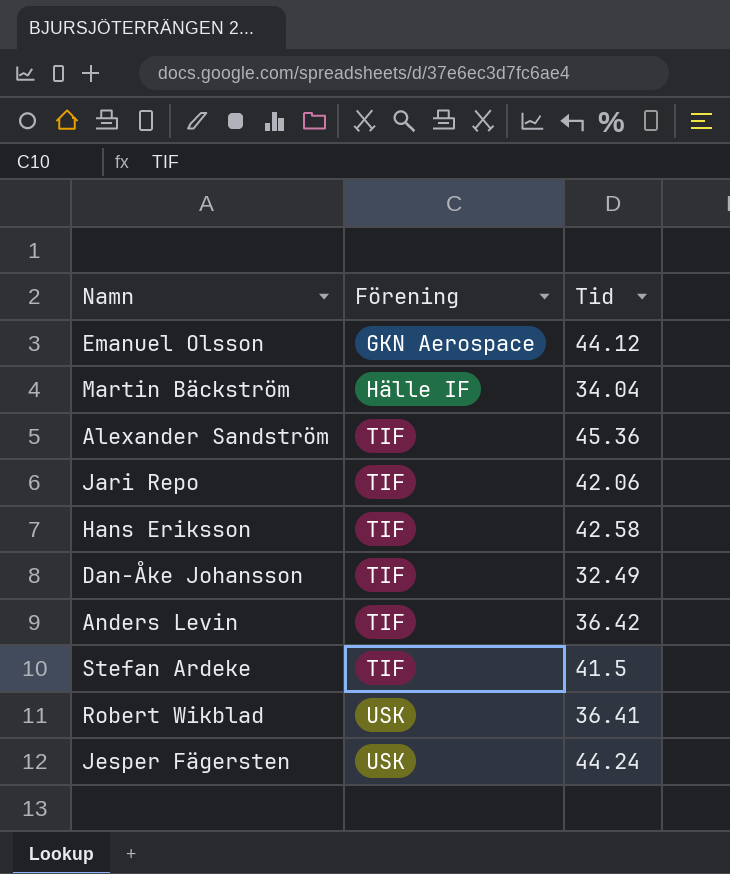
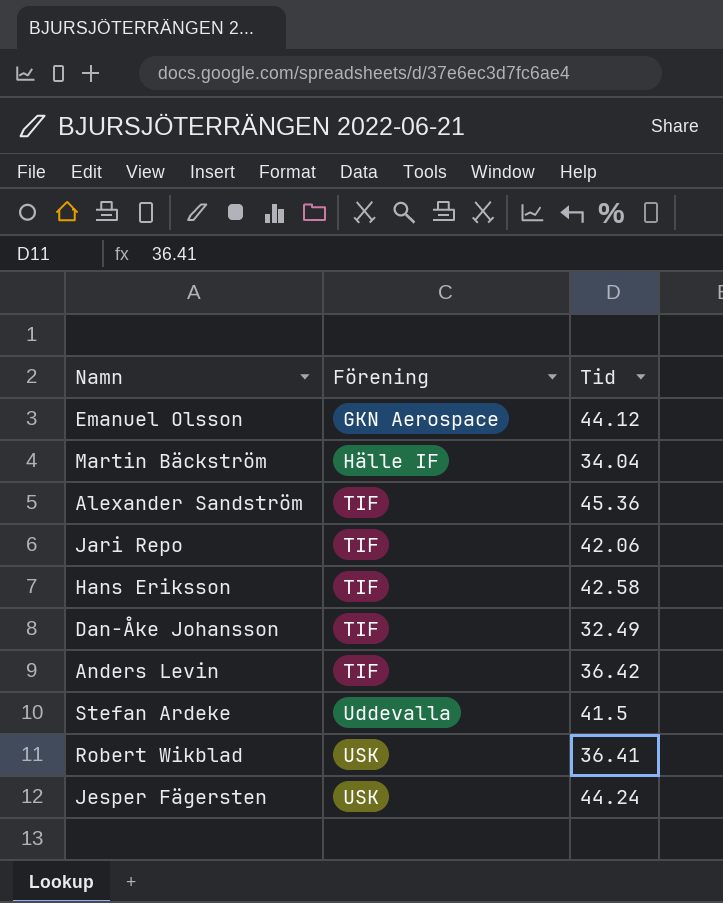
Stefan Ardeke | Förening: TIF -> Uddevalla

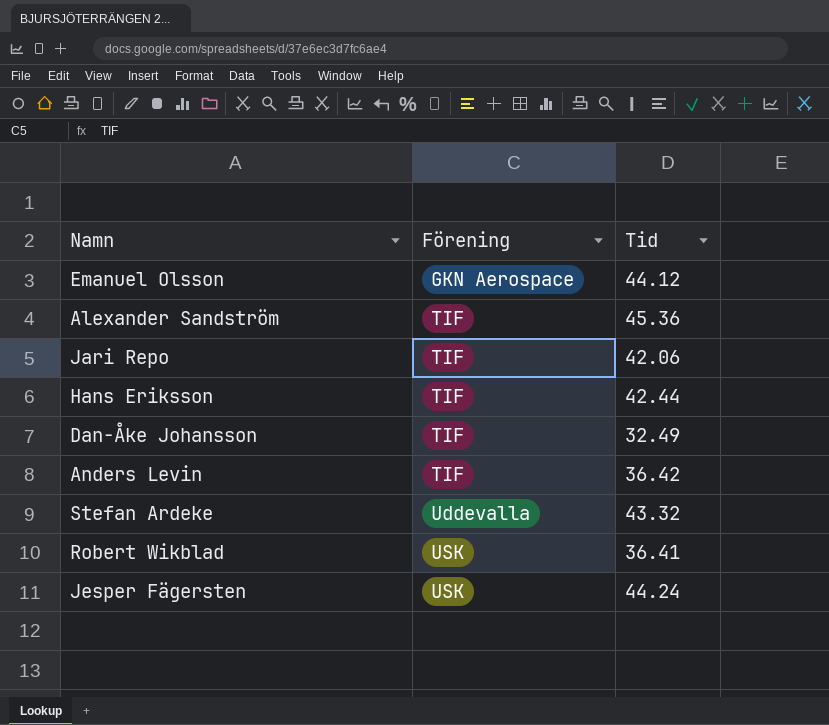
row Martin Bäckström: Hälle IF | 34.04 -> none
Hans Eriksson | Tid: 42.58 -> 42.44
Stefan Ardeke | Tid: 41.5 -> 43.32

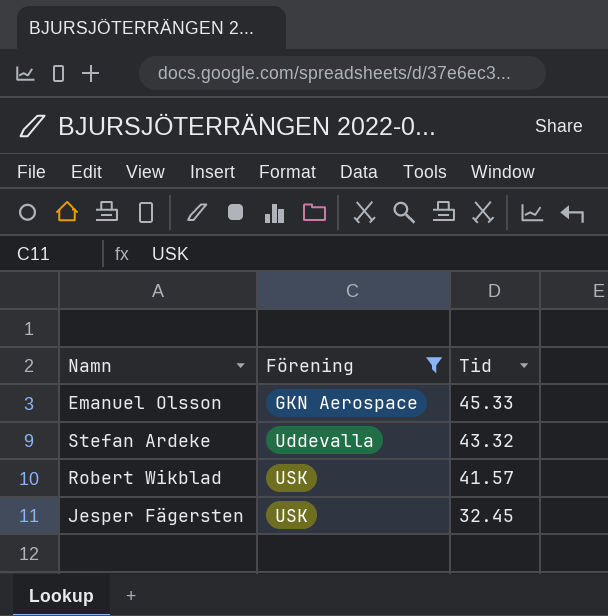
filter: none -> Förening != TIF
Emanuel Olsson | Tid: 44.12 -> 45.33
Robert Wikblad | Tid: 36.41 -> 41.57
Jesper Fägersten | Tid: 44.24 -> 32.45

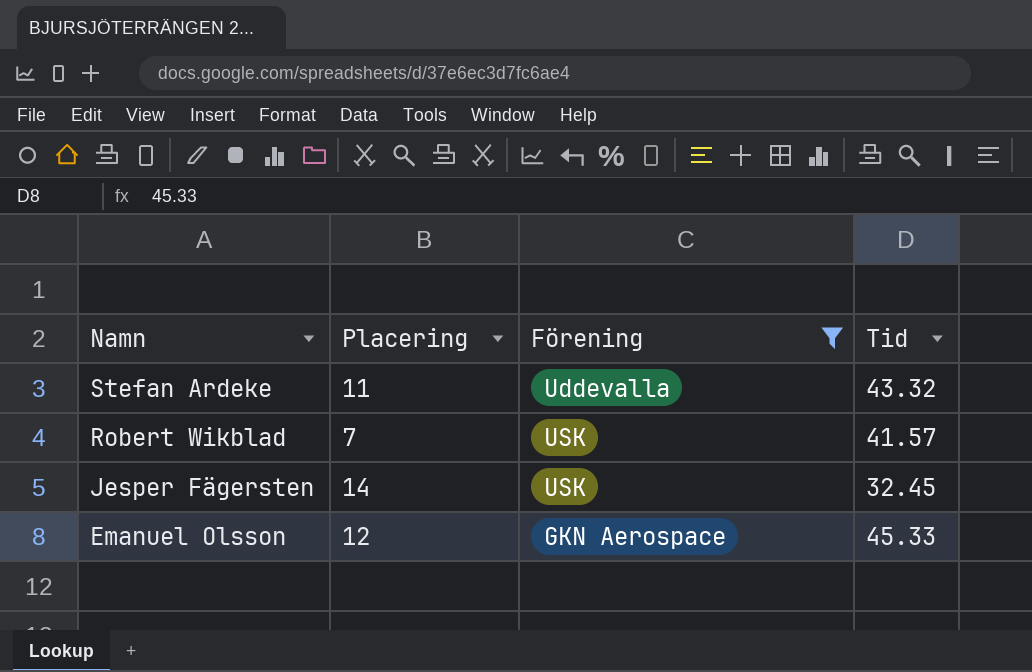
row order: Förening ascending -> Namn descending
column Placering | position: none -> 2

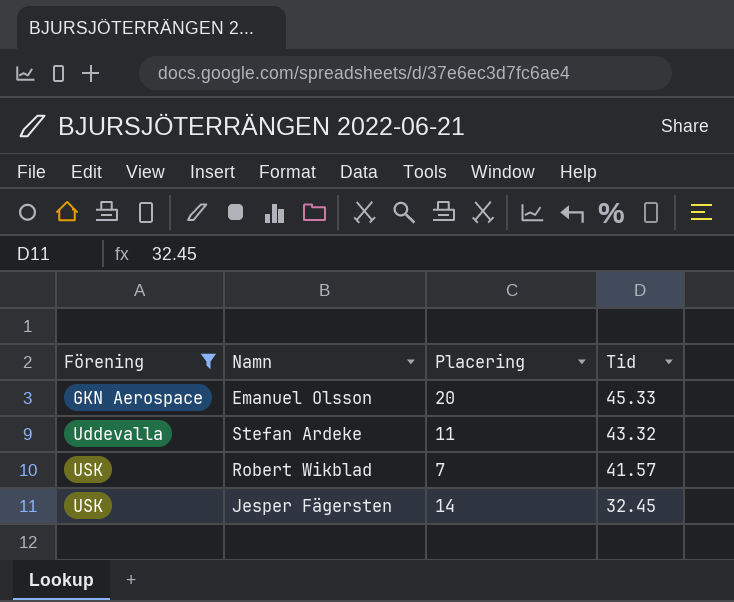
row order: Namn descending -> Förening ascending
column Förening | position: 3 -> 1
Emanuel Olsson | Placering: 12 -> 20

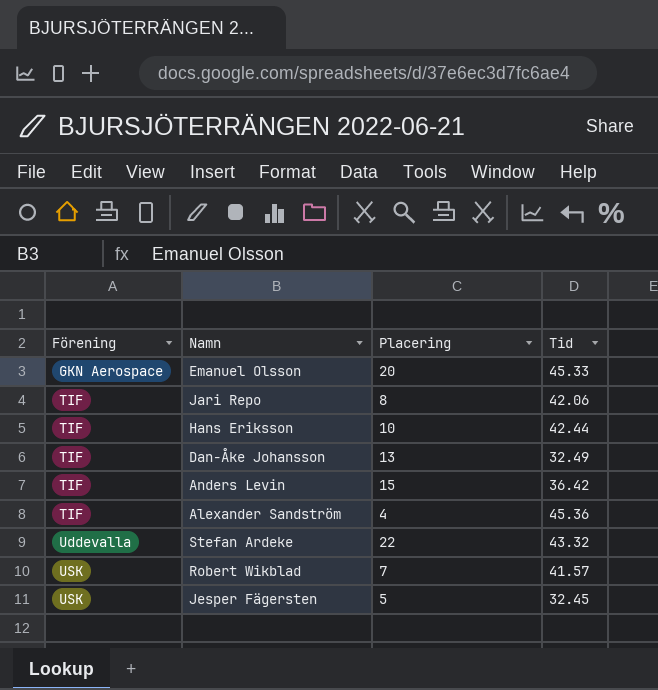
filter: Förening != TIF -> none
Stefan Ardeke | Placering: 11 -> 22
Jesper Fägersten | Placering: 14 -> 5

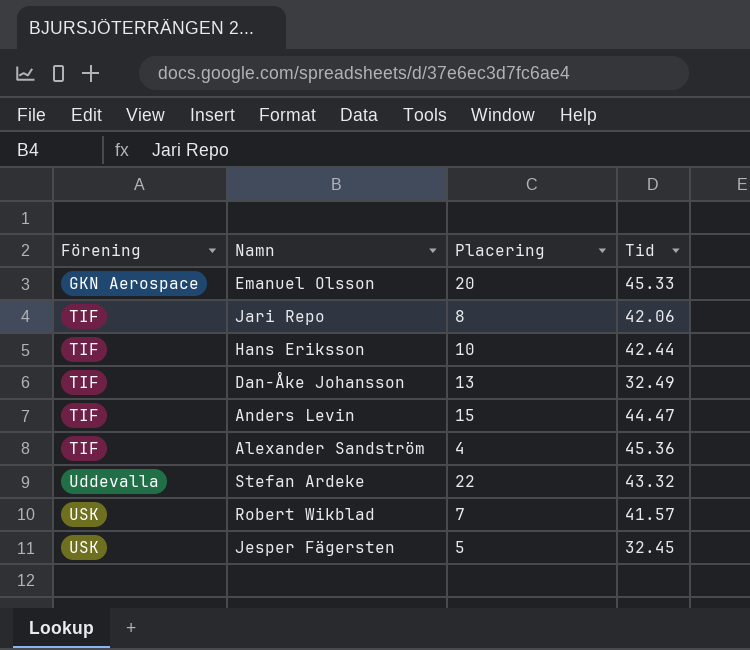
Anders Levin | Tid: 36.42 -> 44.47

